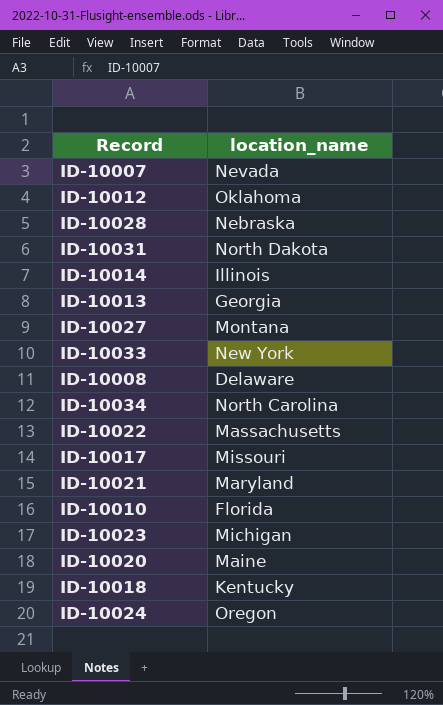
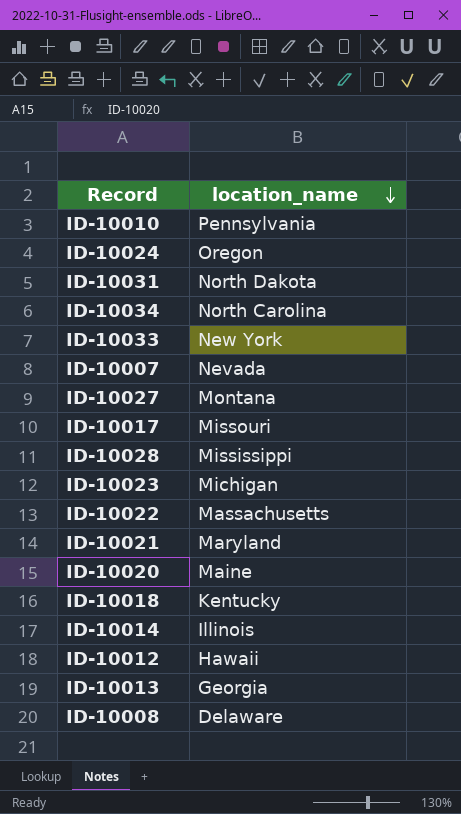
row order: none -> location_name descending
ID-10010 | location_name: Florida -> Pennsylvania
ID-10028 | location_name: Nebraska -> Mississippi
ID-10012 | location_name: Oklahoma -> Hawaii

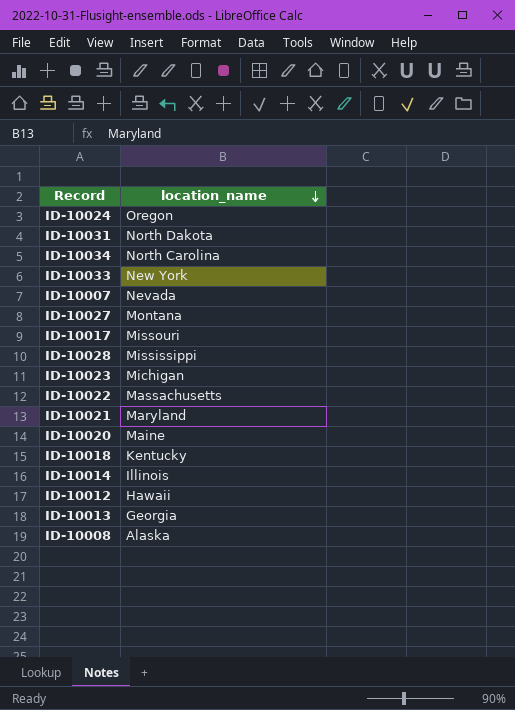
row ID-10010: Pennsylvania -> none
ID-10008 | location_name: Delaware -> Alaska

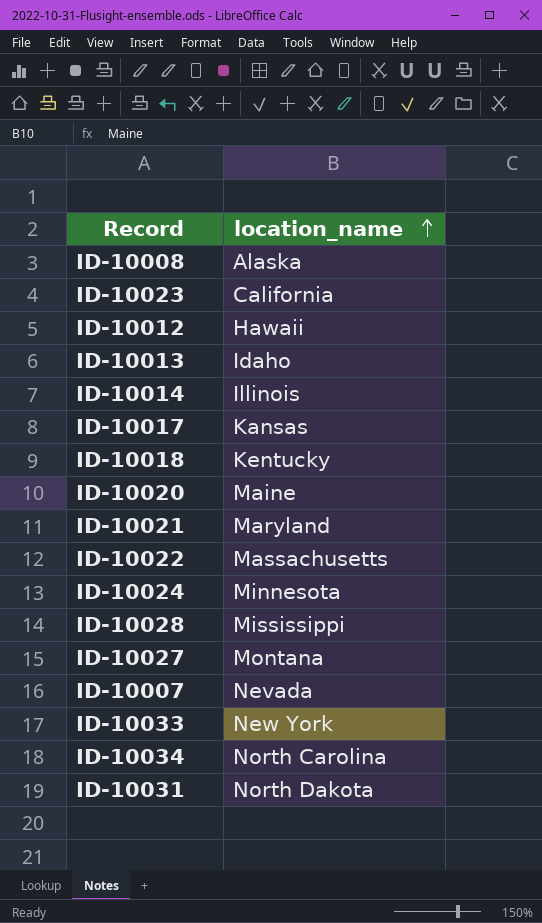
row order: location_name descending -> location_name ascending
ID-10023 | location_name: Michigan -> California
ID-10013 | location_name: Georgia -> Idaho
ID-10017 | location_name: Missouri -> Kansas
ID-10024 | location_name: Oregon -> Minnesota

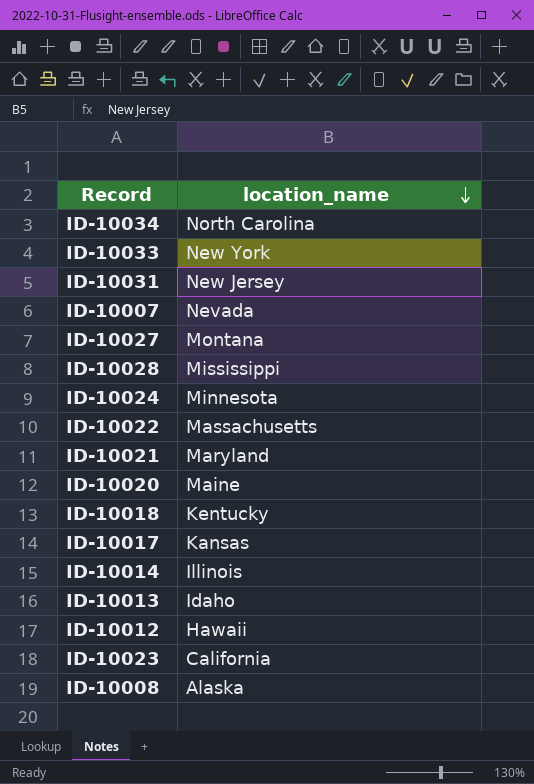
row order: location_name ascending -> location_name descending
ID-10031 | location_name: North Dakota -> New Jersey

